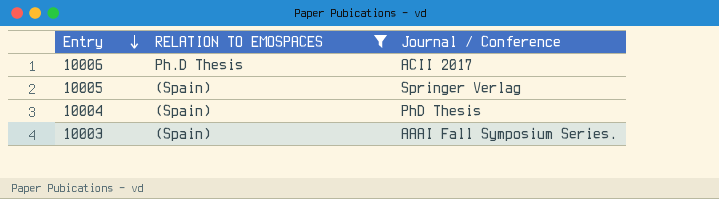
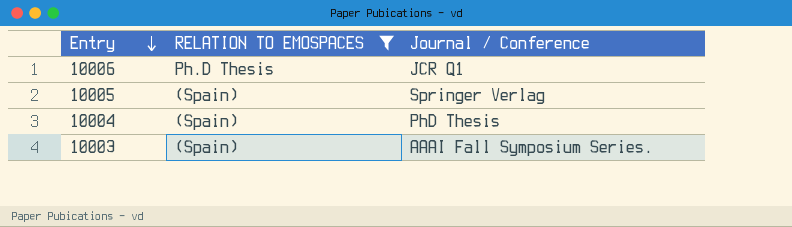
10006 | Journal / Conference: ACII 2017 -> JCR Q1

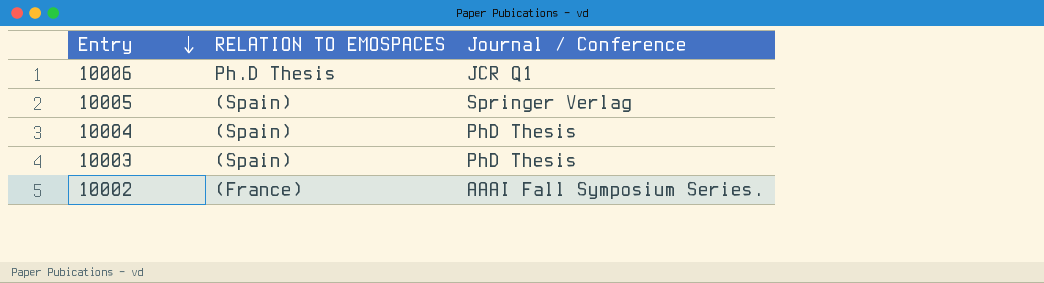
filter: RELATION TO EMOSPACES != (France) -> none
10003 | Journal / Conference: AAAI Fall Symposium Series. -> PhD Thesis

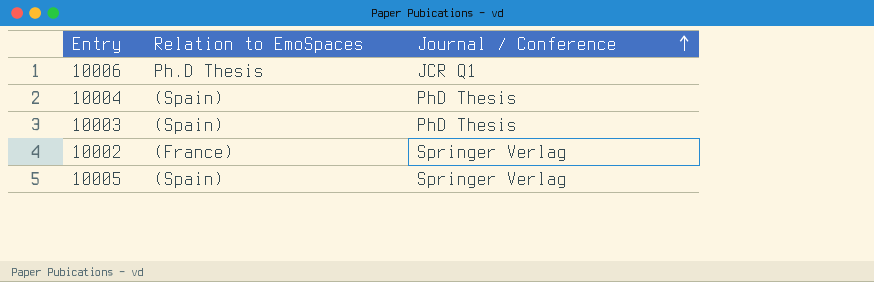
row order: Entry descending -> Journal / Conference ascending
column name: RELATION TO EMOSPACES -> Relation to EmoSpaces
10002 | Journal / Conference: AAAI Fall Symposium Series. -> Springer Verlag

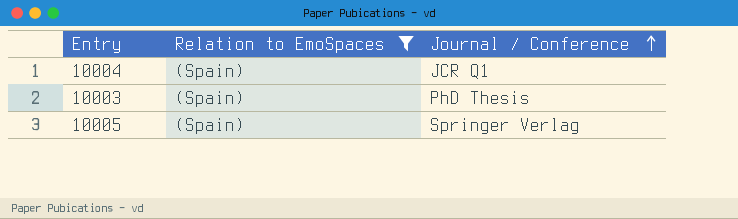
filter: none -> Relation to EmoSpaces = (Spain)
10004 | Journal / Conference: PhD Thesis -> JCR Q1

